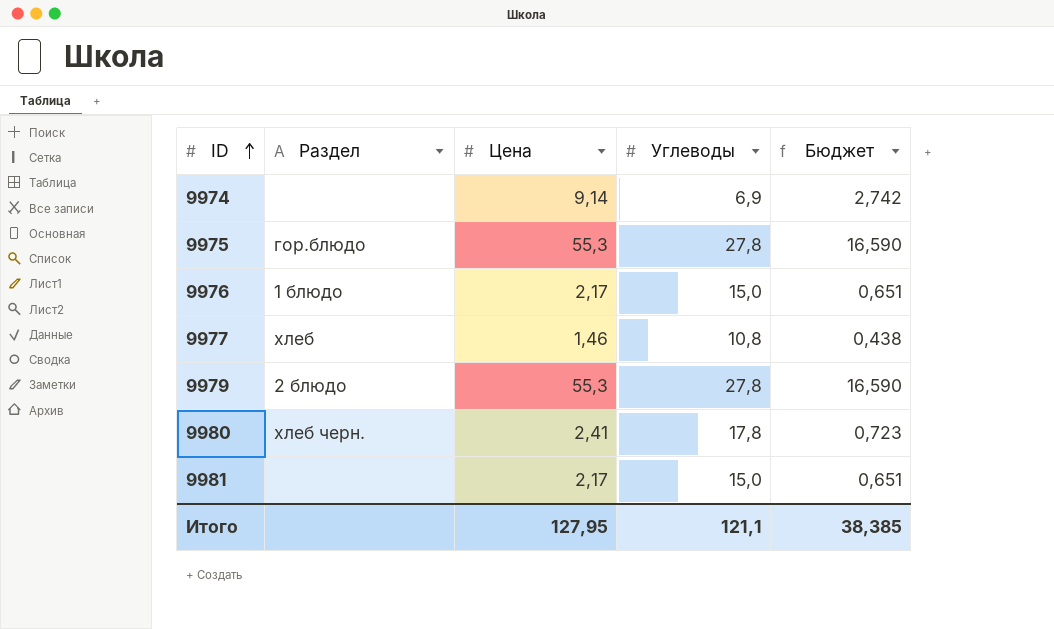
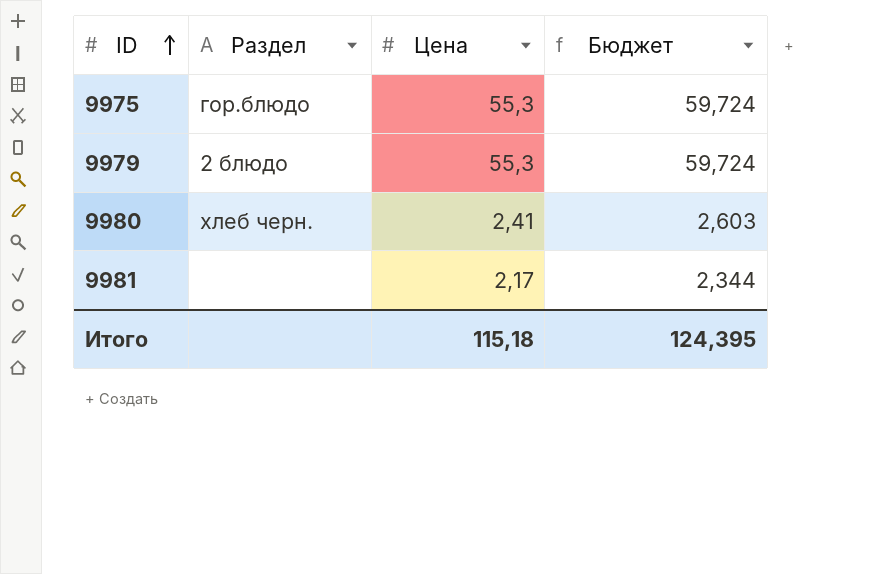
column Углеводы | position: 4 -> none
column Бюджет | formula: [Цена] * 0,3 -> [Цена] * 1,08
row 9974: none | 9,14 | 6,9 | 2,742 -> none
row 9976: 1 блюдо | 2,17 | 15,0 | 0,651 -> none
row 9977: хлеб | 1,46 | 10,8 | 0,438 -> none
Итого | Цена: 127,95 -> 115,18
Итого | Бюджет: 38,385 -> 124,395

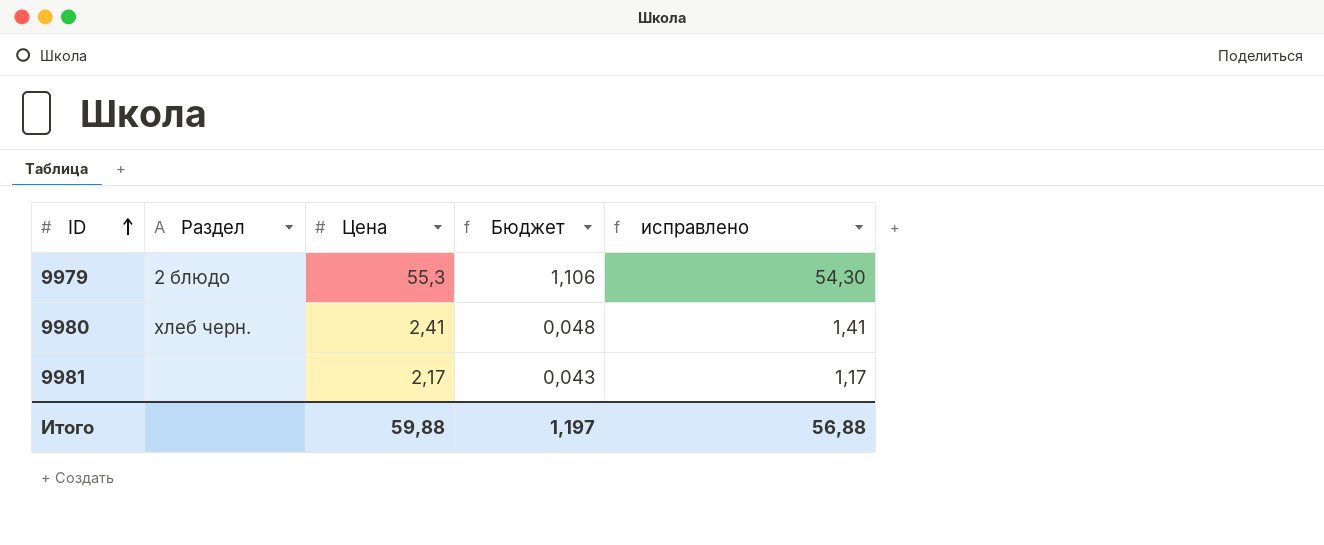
column Бюджет | formula: [Цена] * 1,08 -> [Цена] * 0,02
column исправлено | formula: none -> [Цена] - 1
row 9975: гор.блюдо | 55,3 | 59,724 -> none
Итого | Цена: 115,18 -> 59,88
Итого | Бюджет: 124,395 -> 1,197

